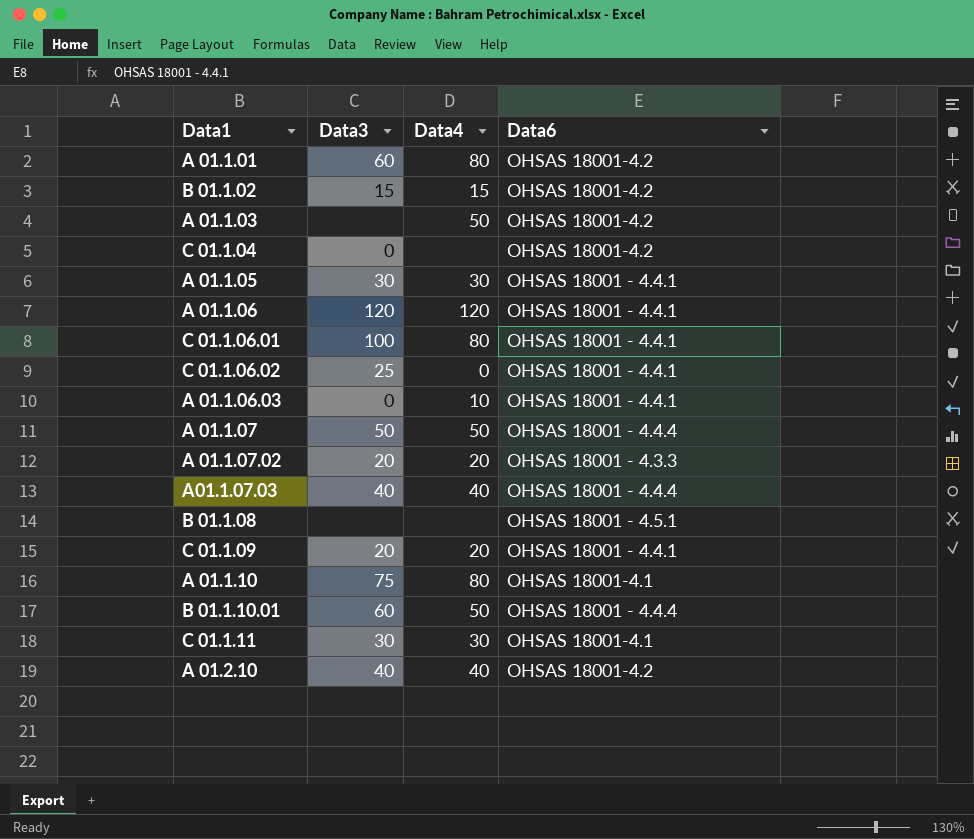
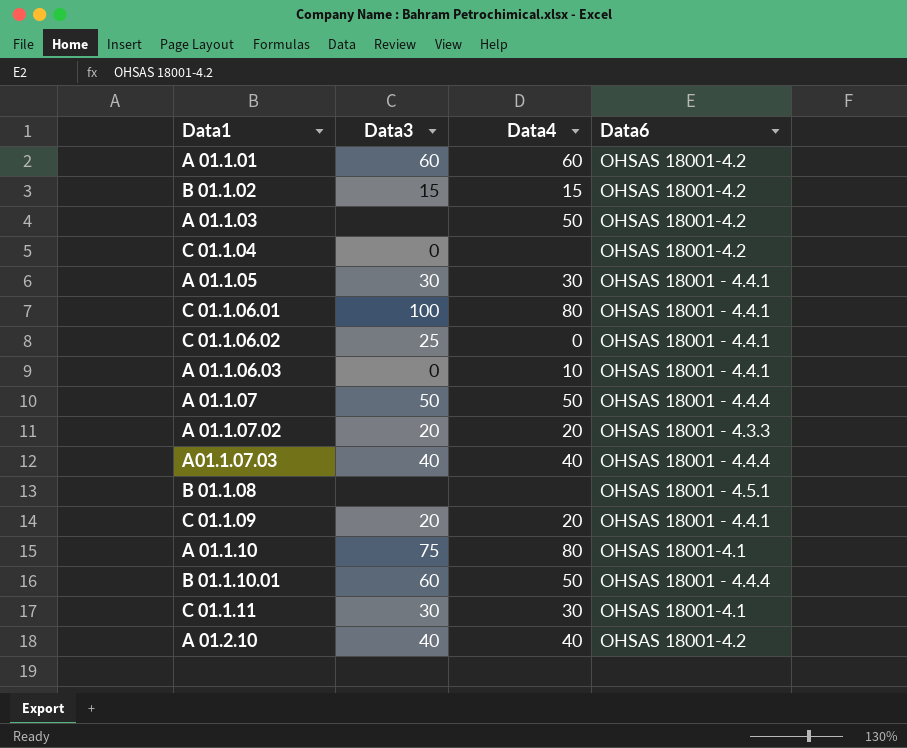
row A 01.1.06: 120 | 120 | OHSAS 18001 - 4.4.1 -> none
A 01.1.01 | Data4: 80 -> 60

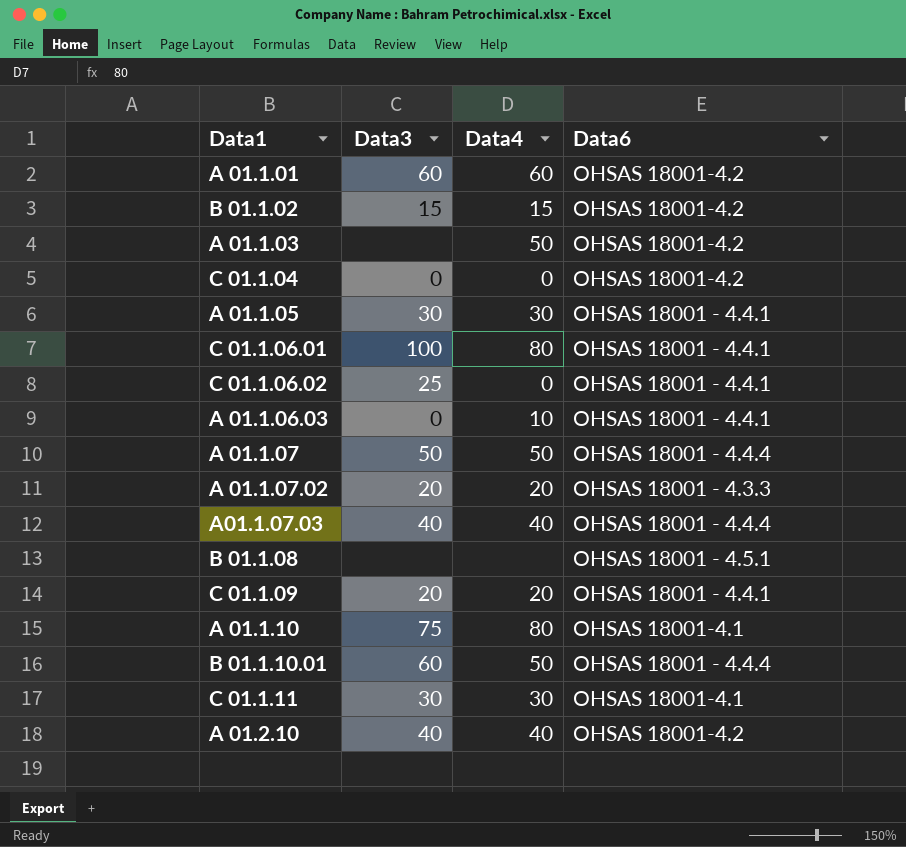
C 01.1.04 | Data4: none -> 0

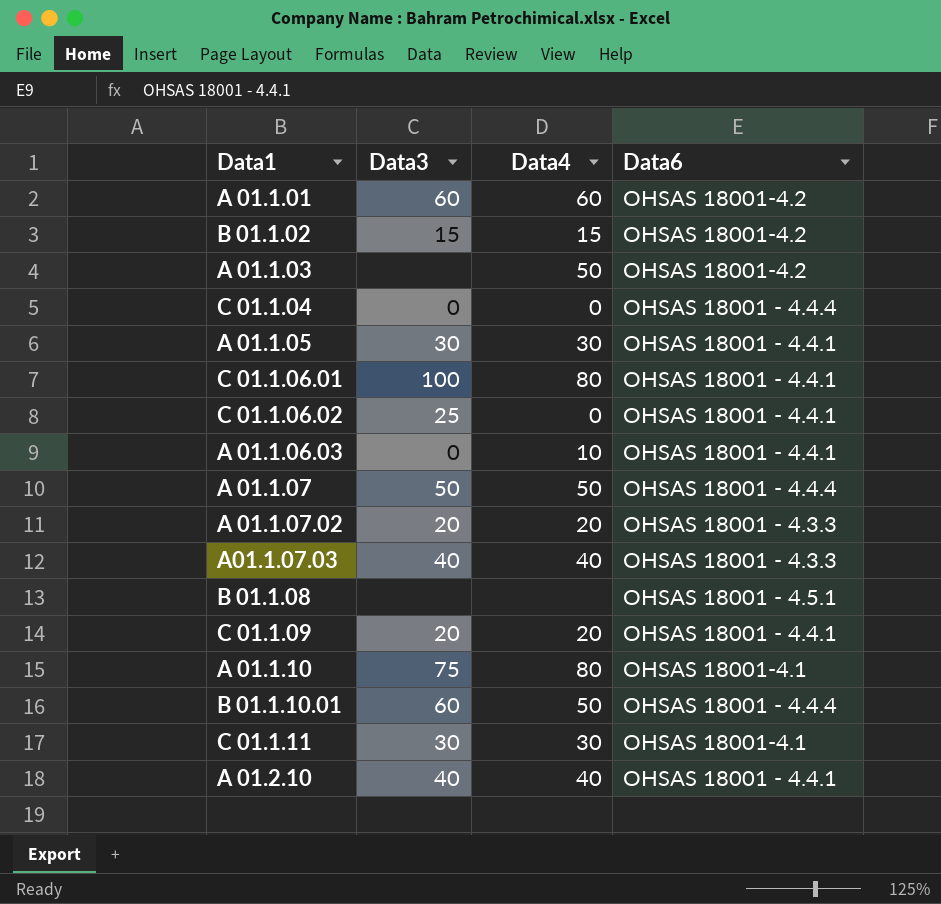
C 01.1.04 | Data6: OHSAS 18001-4.2 -> OHSAS 18001 - 4.4.4
A01.1.07.03 | Data6: OHSAS 18001 - 4.4.4 -> OHSAS 18001 - 4.3.3
A 01.2.10 | Data6: OHSAS 18001-4.2 -> OHSAS 18001 - 4.4.1

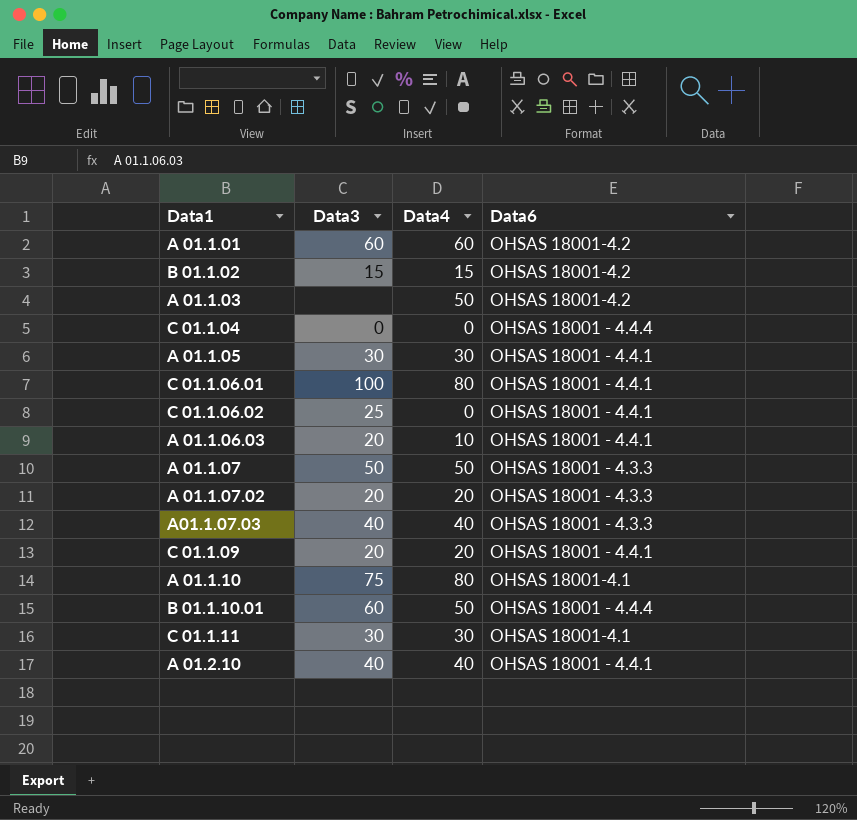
row B 01.1.08: none | none | OHSAS 18001 - 4.5.1 -> none
A 01.1.06.03 | Data3: 0 -> 20
A 01.1.07 | Data6: OHSAS 18001 - 4.4.4 -> OHSAS 18001 - 4.3.3

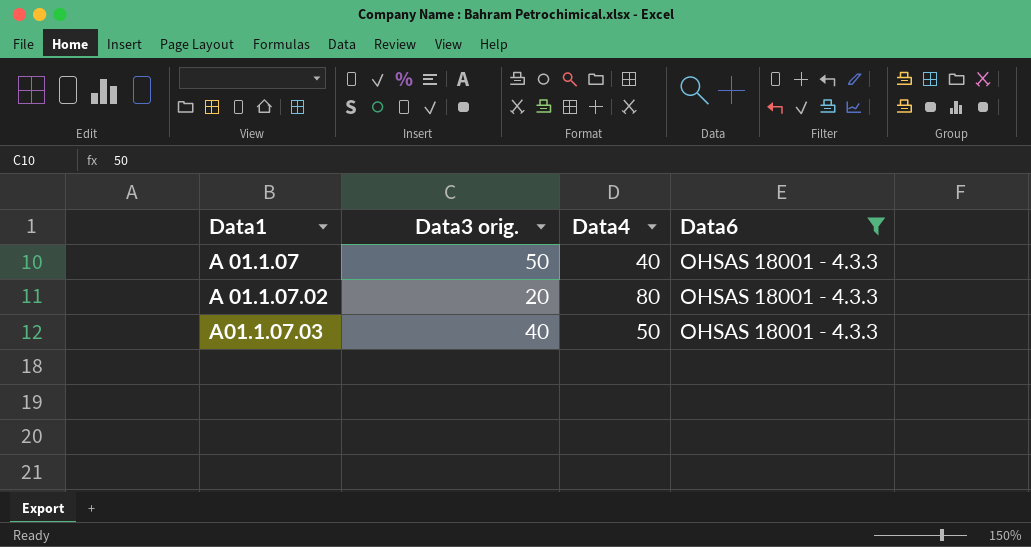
filter: none -> Data6 = OHSAS 18001 - 4.3.3
column name: Data3 -> Data3 orig.
A 01.1.07 | Data4: 50 -> 40
A 01.1.07.02 | Data4: 20 -> 80
A01.1.07.03 | Data4: 40 -> 50

